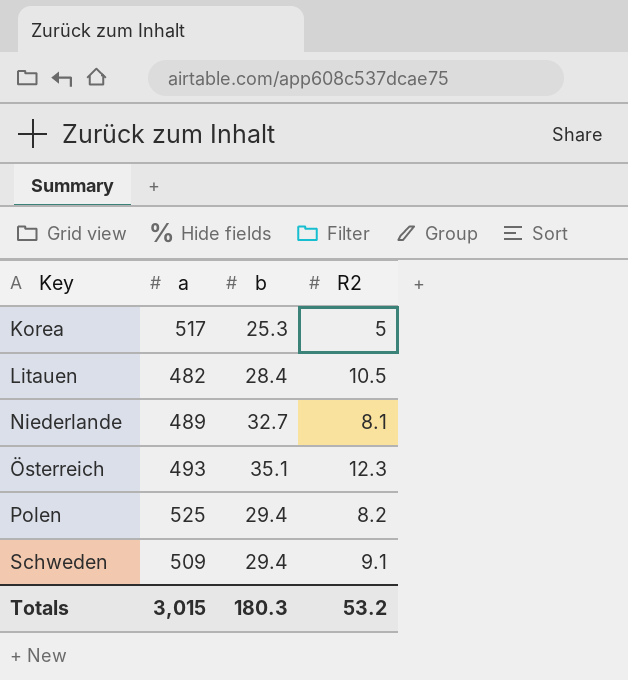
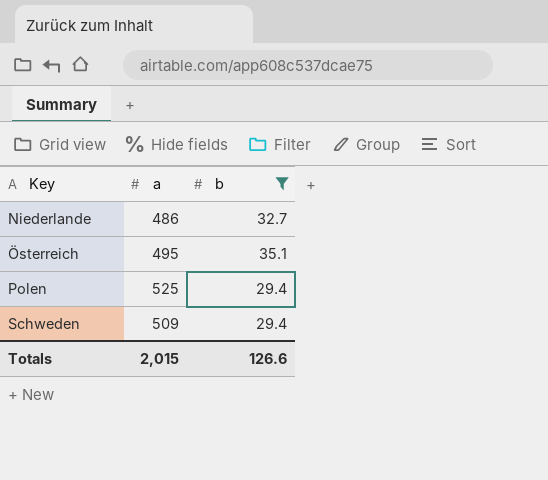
filter: none -> b >= 29.4
column R2 | position: 4 -> none
Niederlande | a: 489 -> 486
Österreich | a: 493 -> 495
Totals | a: 3,015 -> 2,015
Totals | b: 180.3 -> 126.6

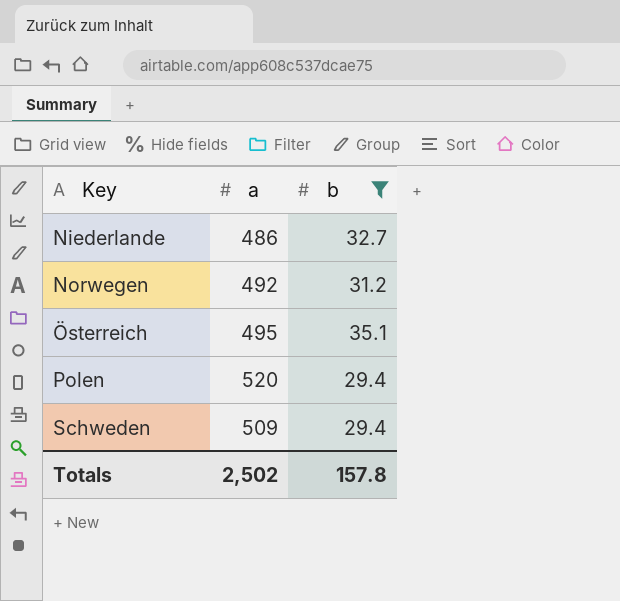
row Norwegen: none -> 492 | 31.2
Polen | a: 525 -> 520
Totals | a: 2,015 -> 2,502
Totals | b: 126.6 -> 157.8

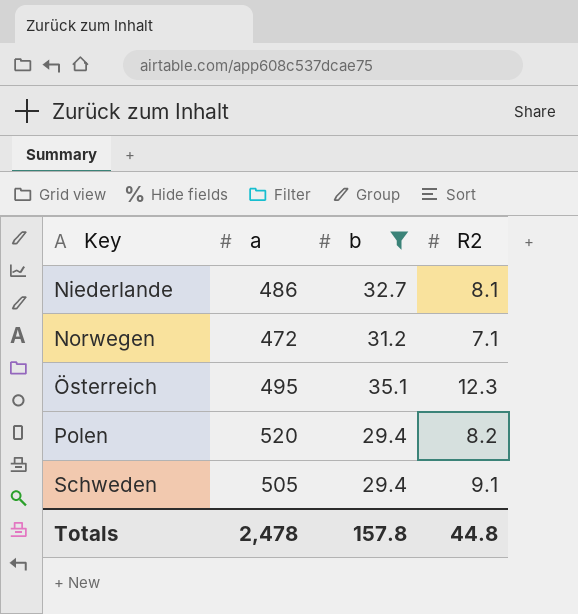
column R2 | position: none -> 4
Norwegen | a: 492 -> 472
Schweden | a: 509 -> 505
Totals | a: 2,502 -> 2,478

